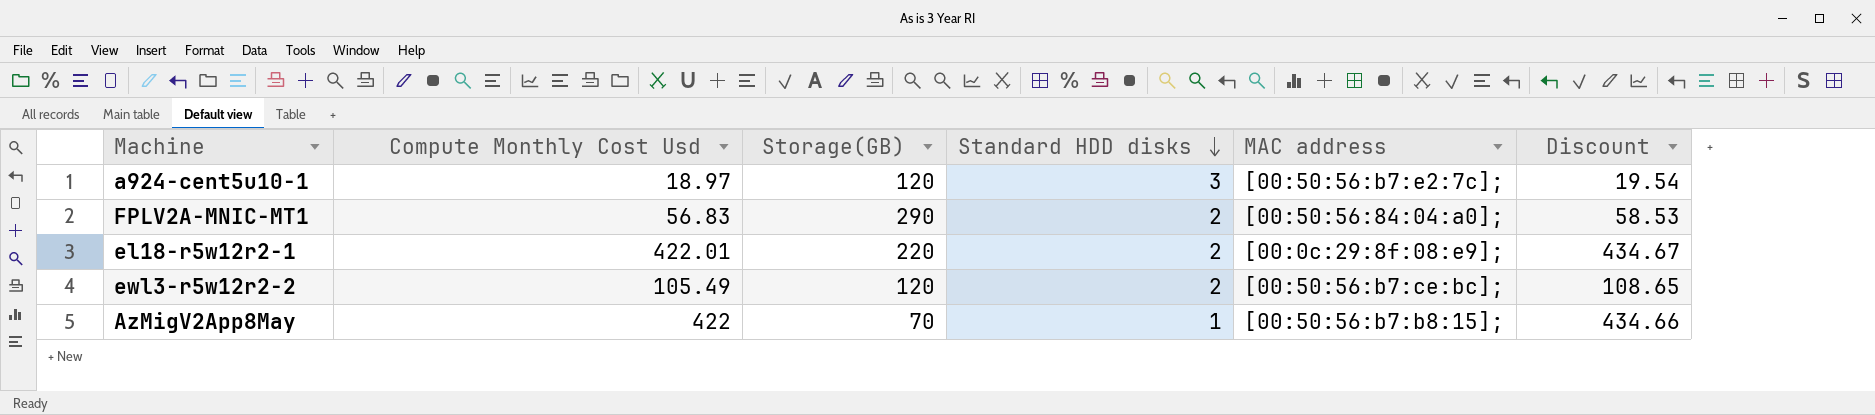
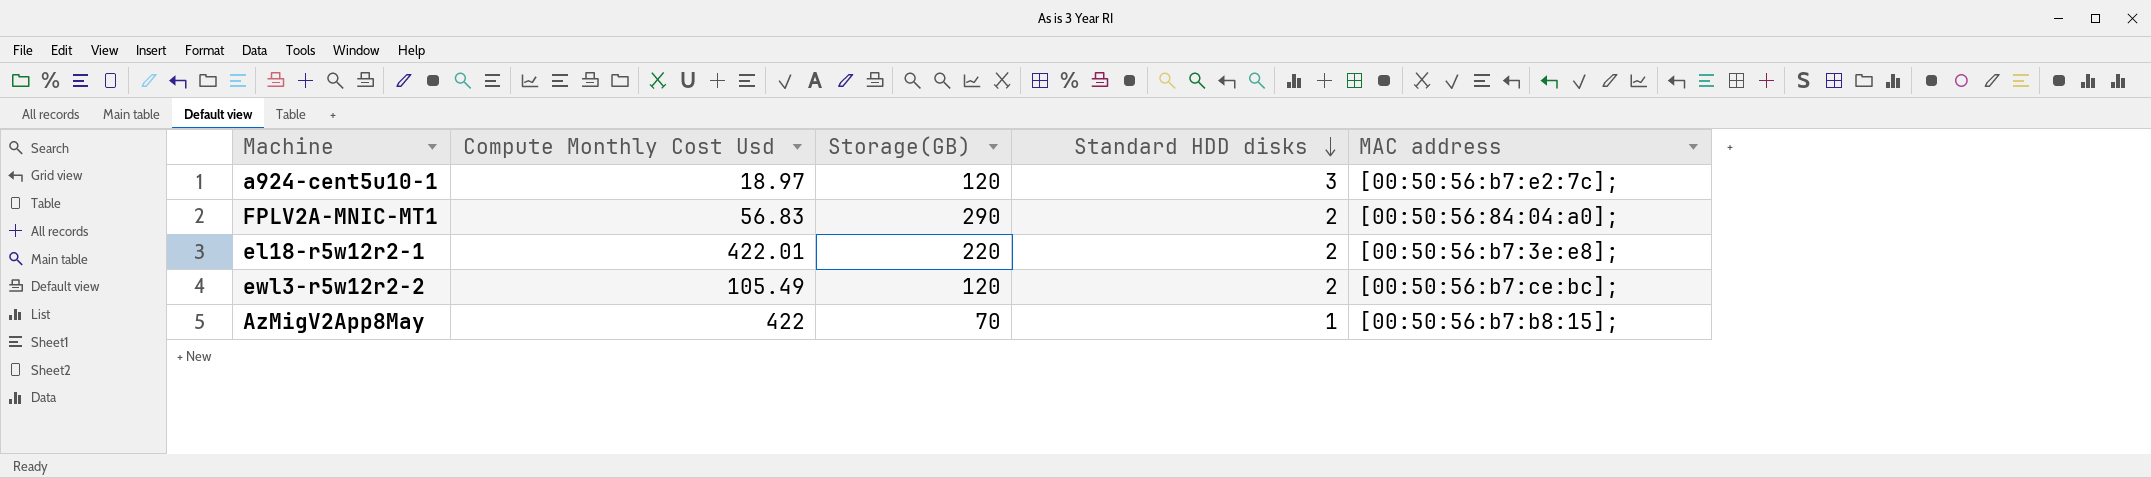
column Discount | formula: [Compute Monthly Cost Usd] * 1.03 -> none
el18-r5w12r2-1 | MAC address: [00:0c:29:8f:08:e9]; -> [00:50:56:b7:3e:e8];

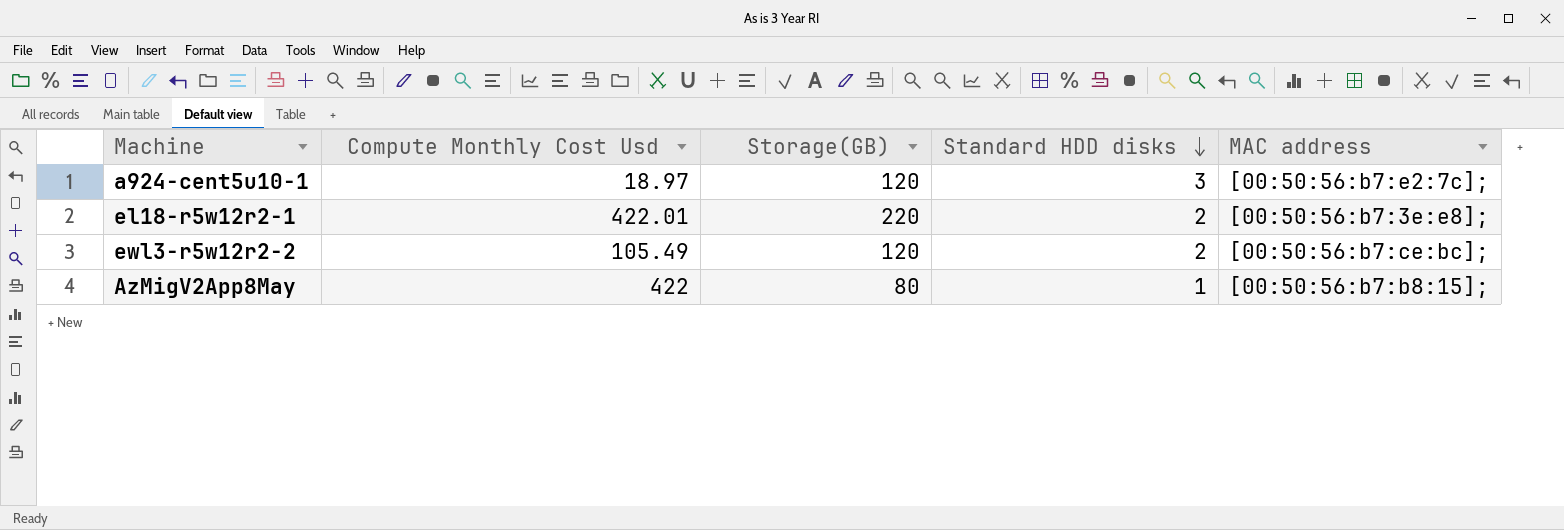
row FPLV2A-MNIC-MT1: 56.83 | 290 | 2 | [00:50:56:84:04:a0]; -> none
AzMigV2App8May | Storage(GB): 70 -> 80

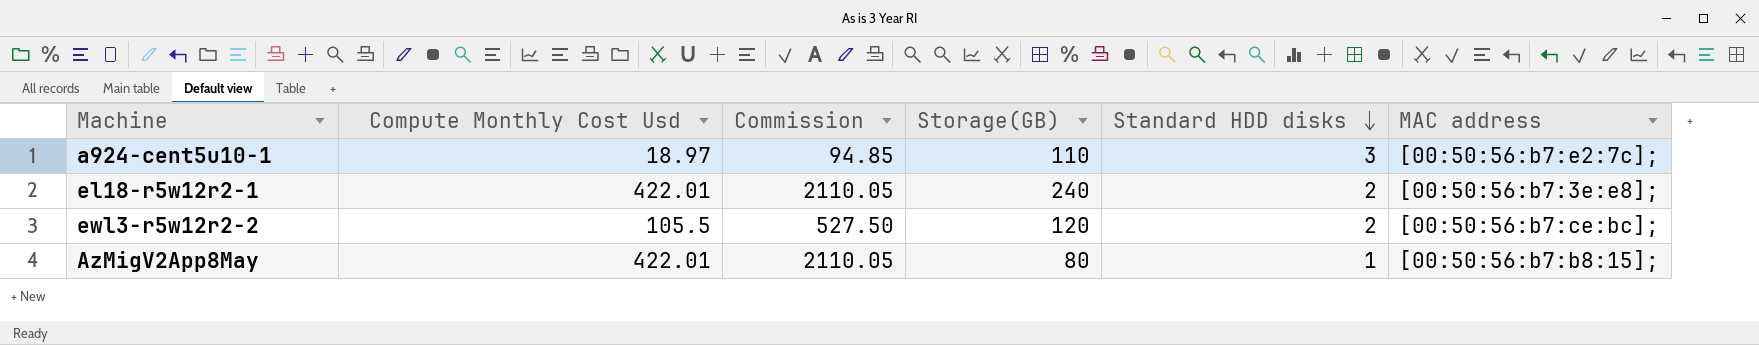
column Commission | formula: none -> [Compute Monthly Cost Usd] * 5
a924-cent5u10-1 | Storage(GB): 120 -> 110
el18-r5w12r2-1 | Storage(GB): 220 -> 240
ewl3-r5w12r2-2 | Compute Monthly Cost Usd: 105.49 -> 105.5
AzMigV2App8May | Compute Monthly Cost Usd: 422 -> 422.01

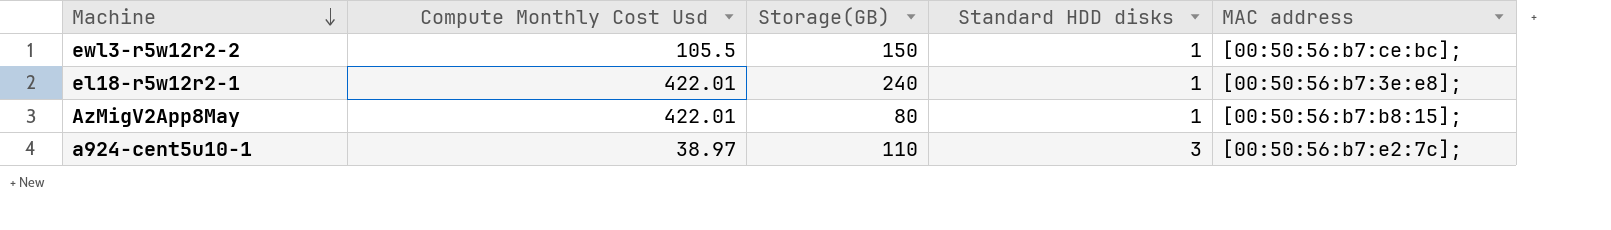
row order: Standard HDD disks descending -> Machine descending
column Commission | formula: [Compute Monthly Cost Usd] * 5 -> none
ewl3-r5w12r2-2 | Storage(GB): 120 -> 150
ewl3-r5w12r2-2 | Standard HDD disks: 2 -> 1
el18-r5w12r2-1 | Standard HDD disks: 2 -> 1
a924-cent5u10-1 | Compute Monthly Cost Usd: 18.97 -> 38.97

